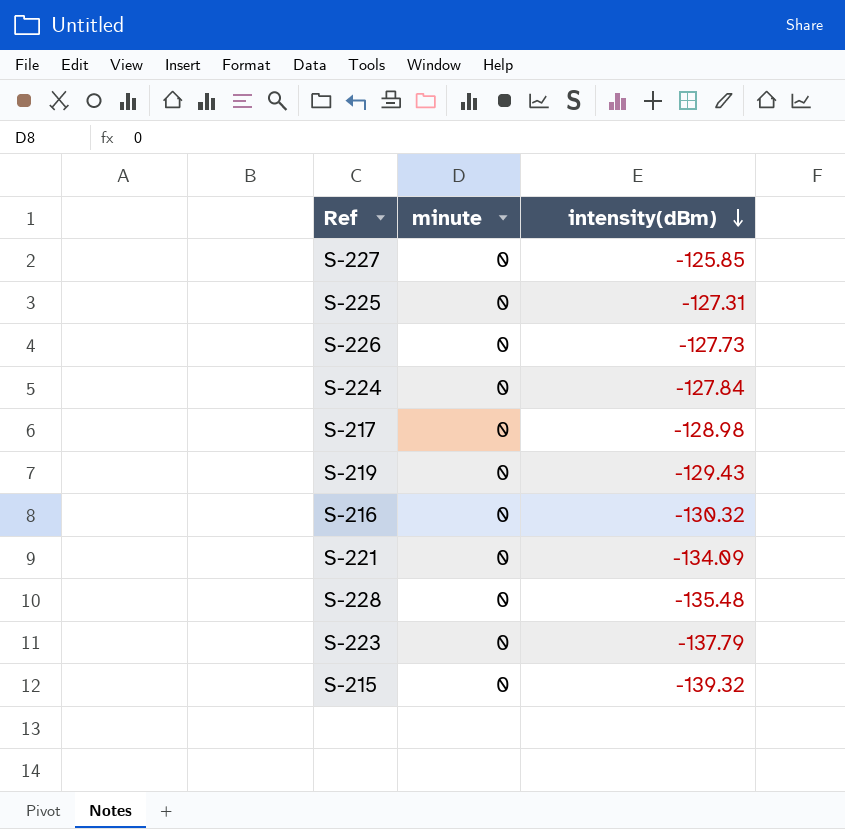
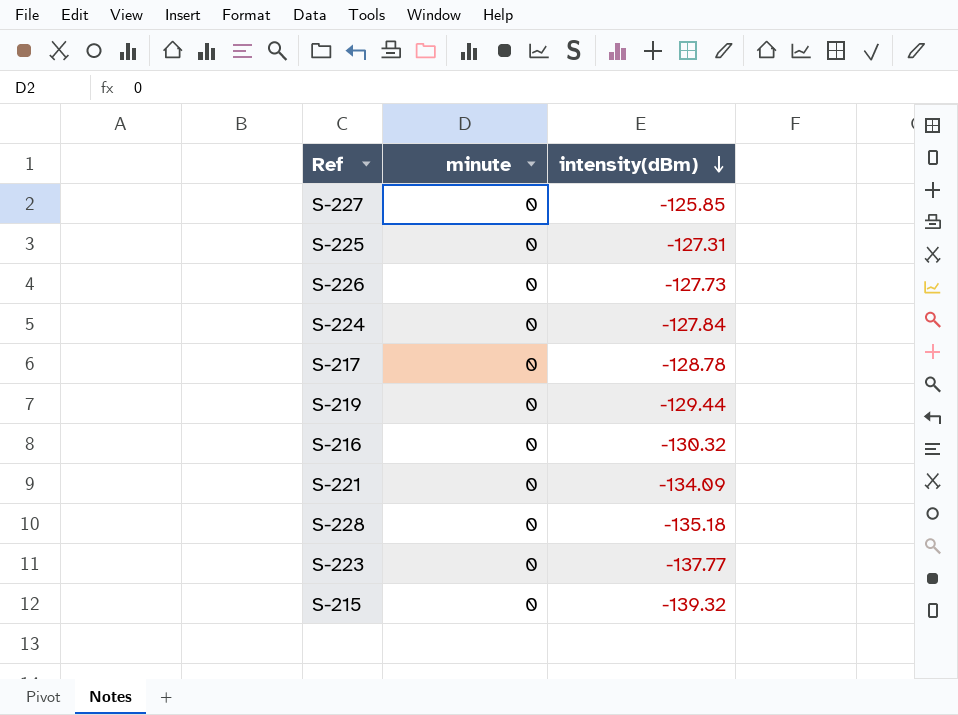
S-217 | intensity(dBm): -128.98 -> -128.78
S-219 | intensity(dBm): -129.43 -> -129.44
S-228 | intensity(dBm): -135.48 -> -135.18
S-223 | intensity(dBm): -137.79 -> -137.77

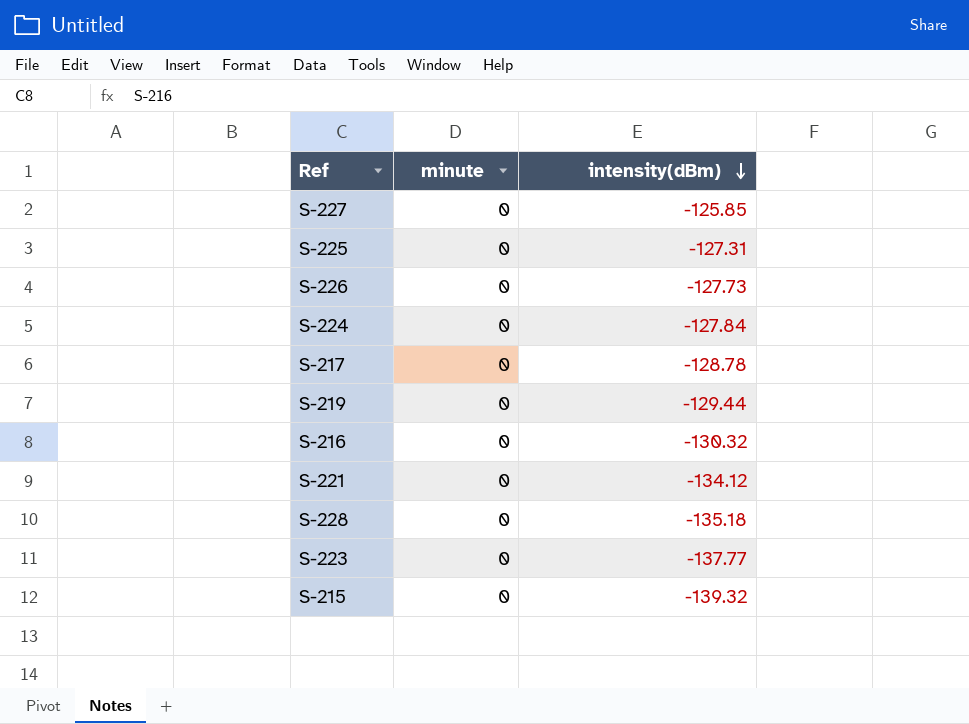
S-221 | intensity(dBm): -134.09 -> -134.12

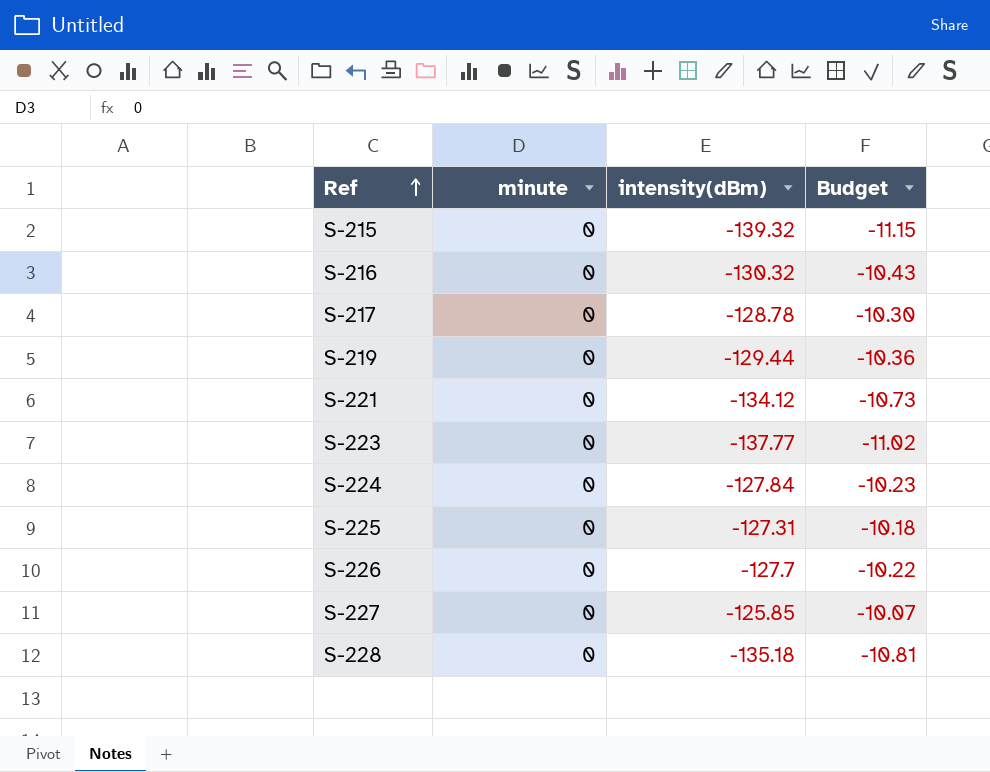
row order: intensity(dBm) descending -> Ref ascending
column Budget | formula: none -> [intensity(dBm)] * 0.08
S-226 | intensity(dBm): -127.73 -> -127.7

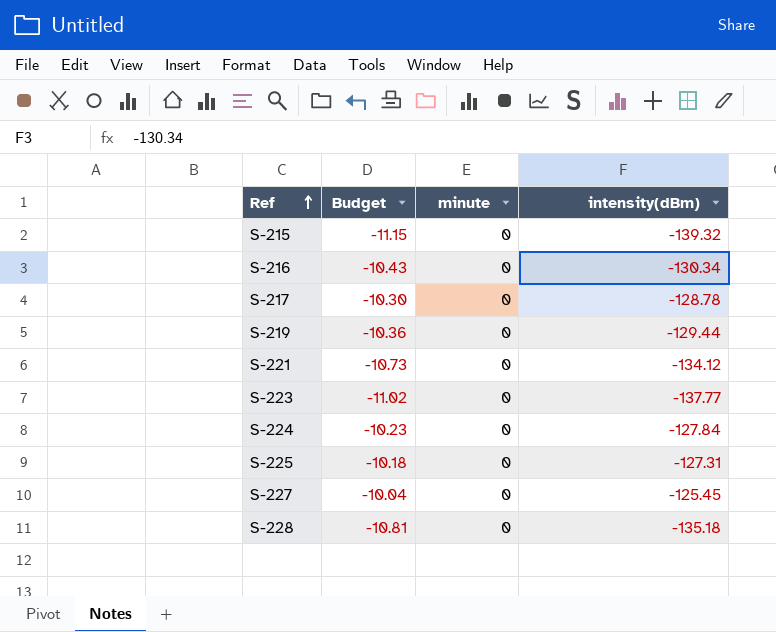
column Budget | position: 4 -> 2
row S-226: 0 | -127.7 | -10.22 -> none
S-216 | intensity(dBm): -130.32 -> -130.34
S-227 | Budget: -10.07 -> -10.04
S-227 | intensity(dBm): -125.85 -> -125.45

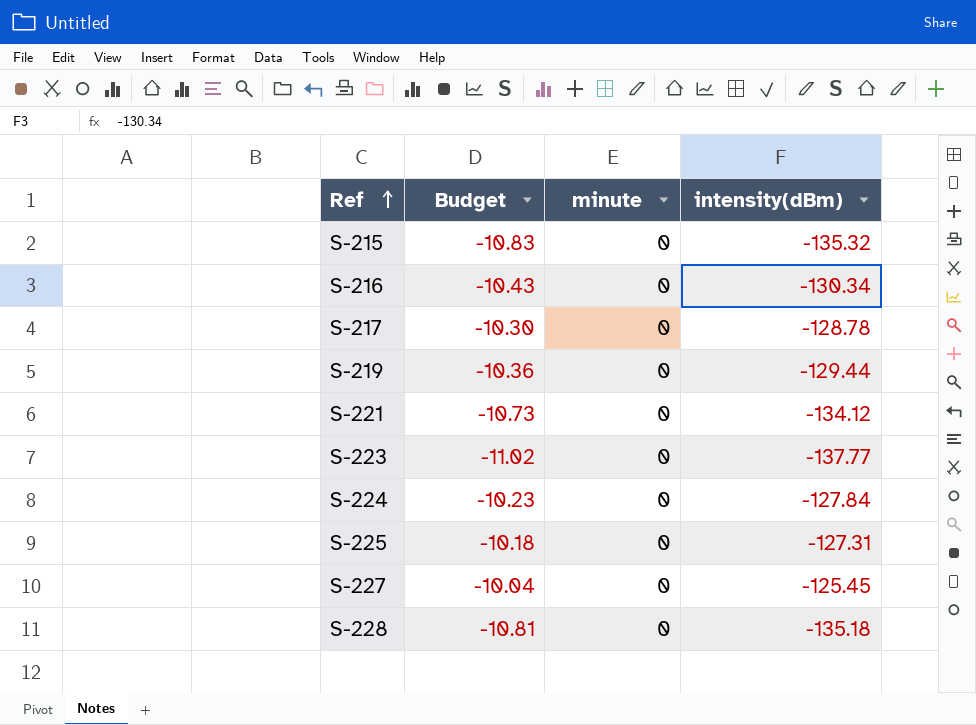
S-215 | Budget: -11.15 -> -10.83
S-215 | intensity(dBm): -139.32 -> -135.32

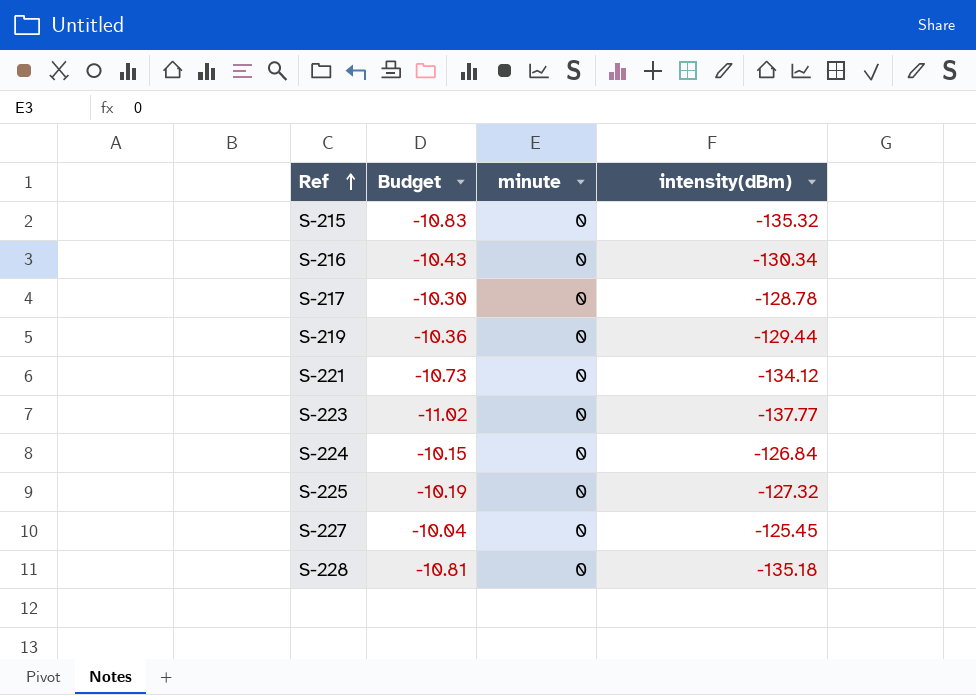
S-224 | Budget: -10.23 -> -10.15
S-224 | intensity(dBm): -127.84 -> -126.84
S-225 | Budget: -10.18 -> -10.19
S-225 | intensity(dBm): -127.31 -> -127.32

